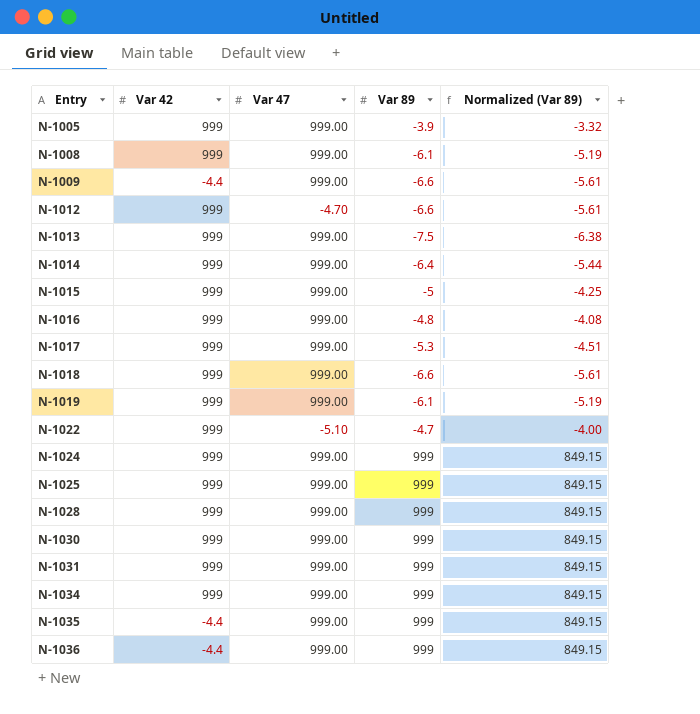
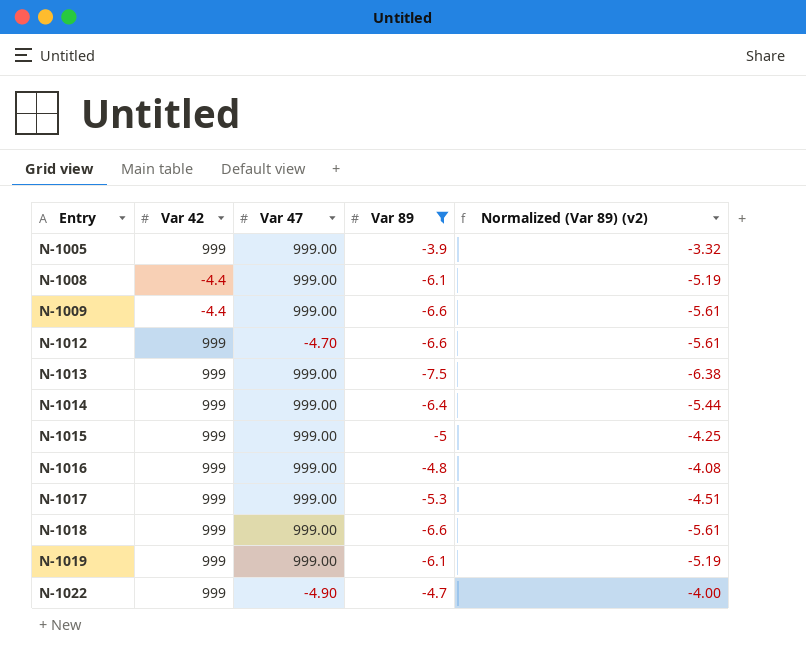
filter: none -> Var 89 != 999
column name: Normalized (Var 89) -> Normalized (Var 89) (v2)
N-1008 | Var 42: 999 -> -4.4
N-1022 | Var 47: -5.10 -> -4.90

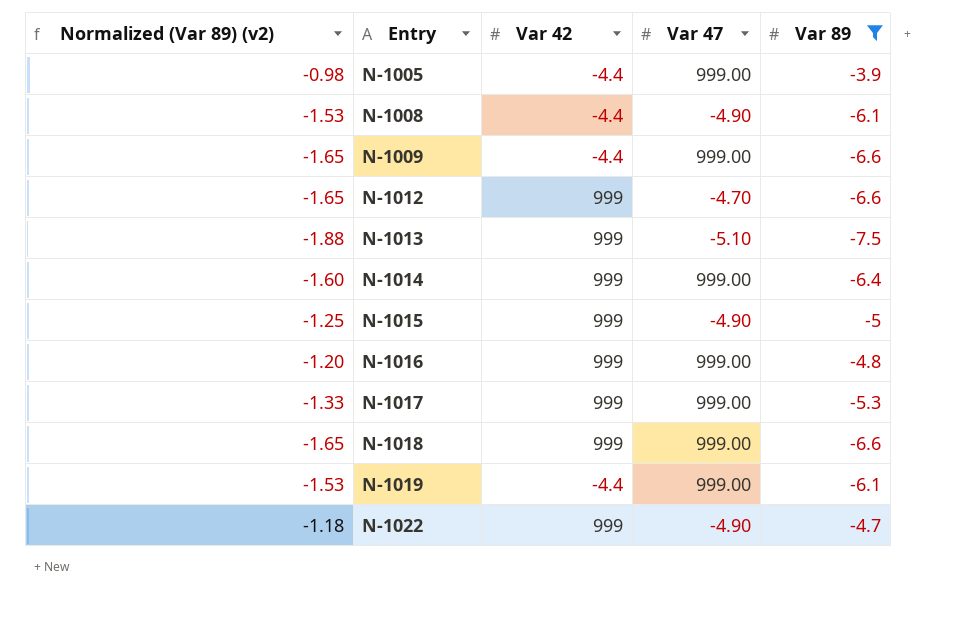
column Normalized (Var 89) (v2) | formula: [Var 89] * 0.85 -> [Var 89] * 0.25
column Normalized (Var 89) (v2) | position: 5 -> 1
N-1005 | Var 42: 999 -> -4.4
N-1008 | Var 47: 999.00 -> -4.90
N-1013 | Var 47: 999.00 -> -5.10
N-1015 | Var 47: 999.00 -> -4.90
N-1019 | Var 42: 999 -> -4.4

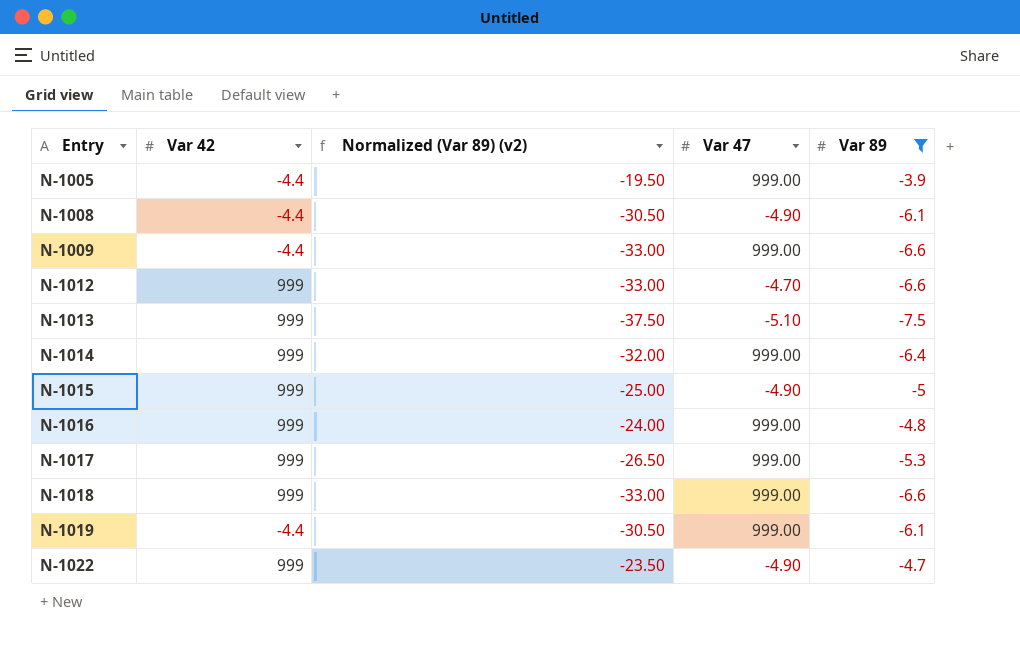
column Normalized (Var 89) (v2) | formula: [Var 89] * 0.25 -> [Var 89] * 5
column Normalized (Var 89) (v2) | position: 1 -> 3

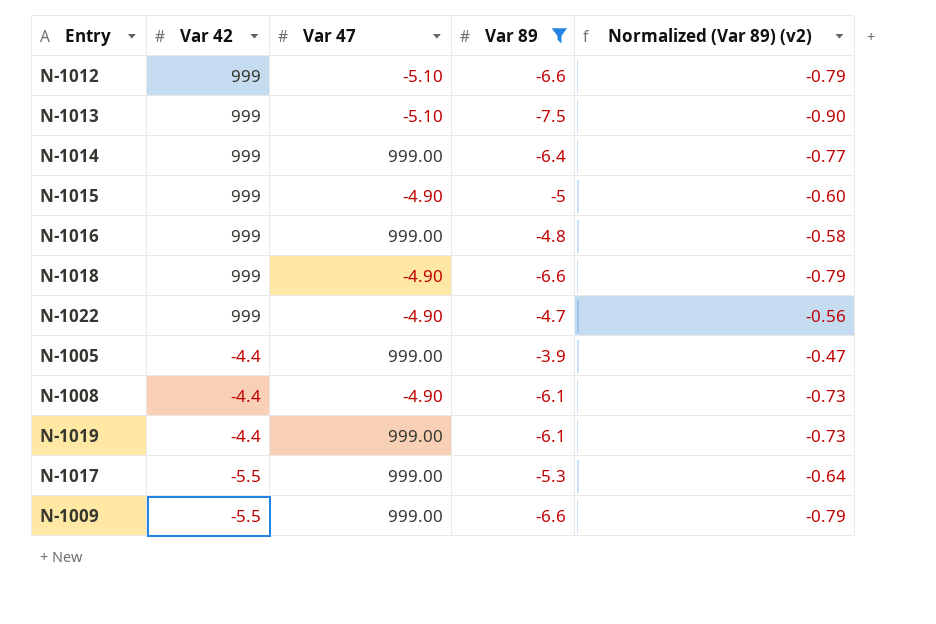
row order: Entry ascending -> Var 42 descending
column Normalized (Var 89) (v2) | formula: [Var 89] * 5 -> [Var 89] * 0.12
column Normalized (Var 89) (v2) | position: 3 -> 5
N-1012 | Var 47: -4.70 -> -5.10
N-1018 | Var 47: 999.00 -> -4.90
N-1017 | Var 42: 999 -> -5.5
N-1009 | Var 42: -4.4 -> -5.5

